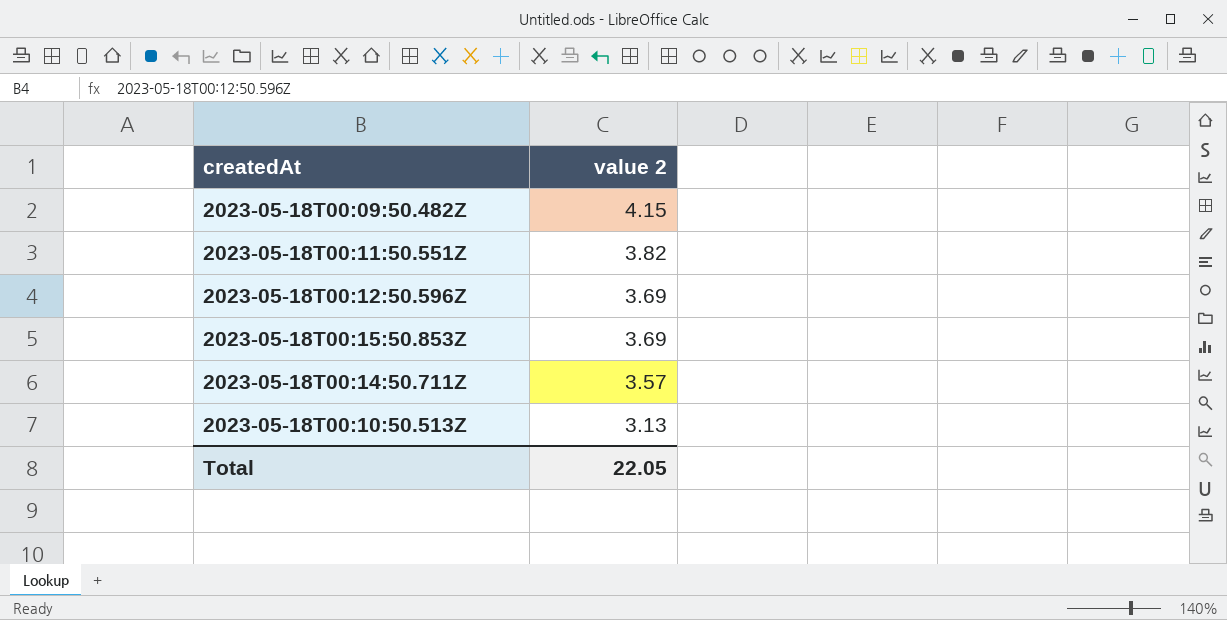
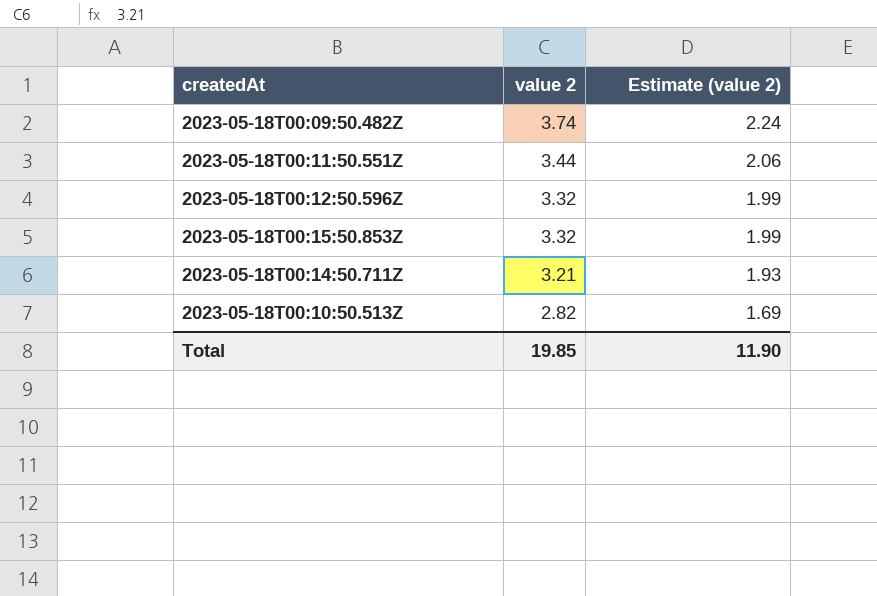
column Estimate (value 2) | formula: none -> [value 2] * 0.6
2023-05-18T00:09:50.482Z | value 2: 4.15 -> 3.74
2023-05-18T00:11:50.551Z | value 2: 3.82 -> 3.44
2023-05-18T00:12:50.596Z | value 2: 3.69 -> 3.32
2023-05-18T00:15:50.853Z | value 2: 3.69 -> 3.32
2023-05-18T00:14:50.711Z | value 2: 3.57 -> 3.21
2023-05-18T00:10:50.513Z | value 2: 3.13 -> 2.82
Total | value 2: 22.05 -> 19.85

